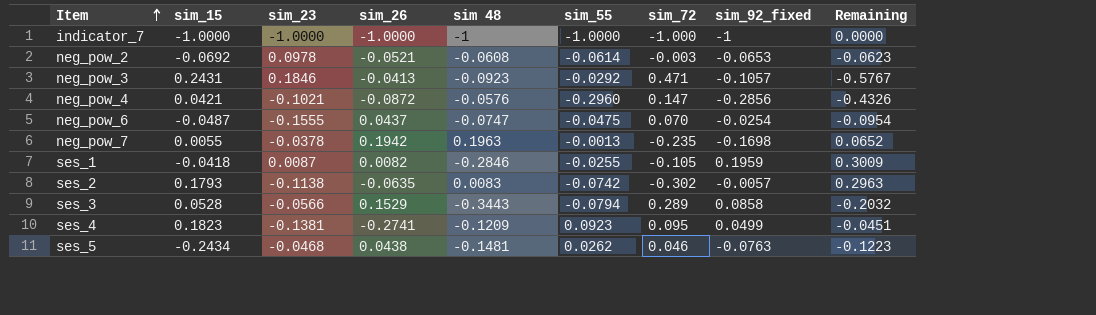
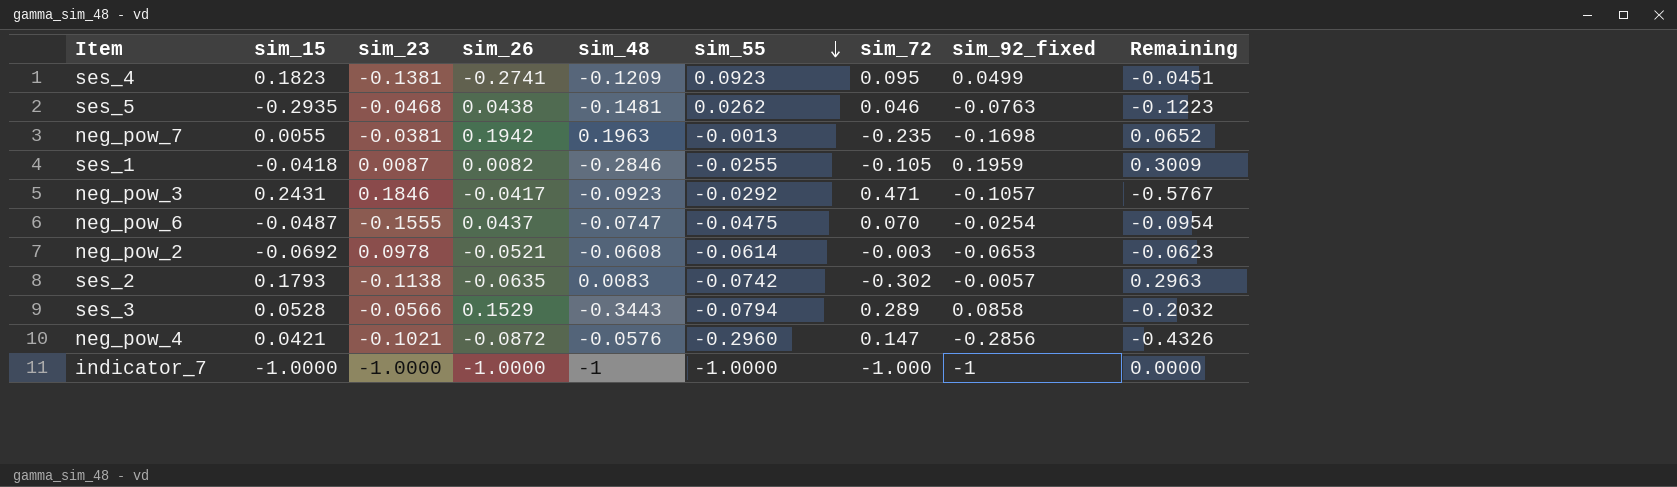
row order: Item ascending -> sim_55 descending
column name: sim 48 -> sim_48
ses_5 | sim_15: -0.2434 -> -0.2935
neg_pow_7 | sim_23: -0.0378 -> -0.0381
neg_pow_3 | sim_26: -0.0413 -> -0.0417

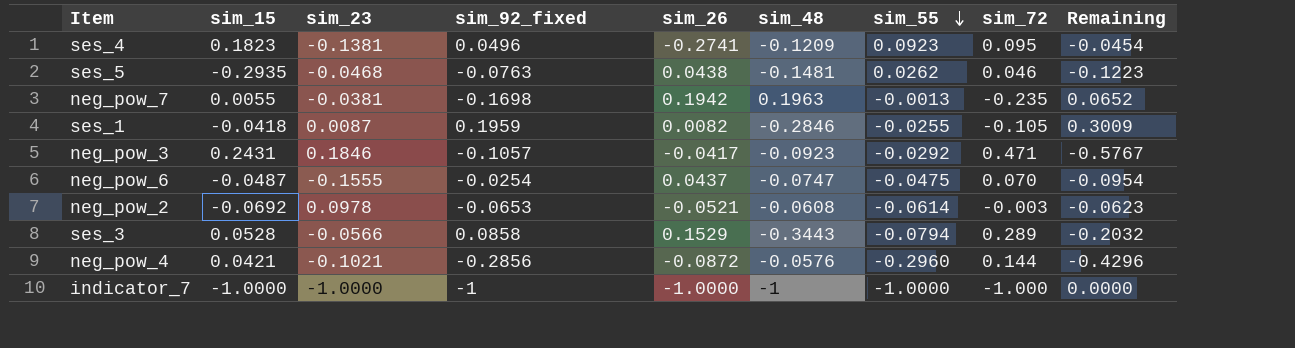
column sim_92_fixed | position: 8 -> 4
row ses_2: 0.1793 | -0.1138 | -0.0635 | 0.0083 | -0.0742 | -0.302 | -0.0057 | 0.2963 -> none
ses_4 | sim_92_fixed: 0.0499 -> 0.0496
ses_4 | Remaining: -0.0451 -> -0.0454
neg_pow_4 | sim_72: 0.147 -> 0.144
neg_pow_4 | Remaining: -0.4326 -> -0.4296

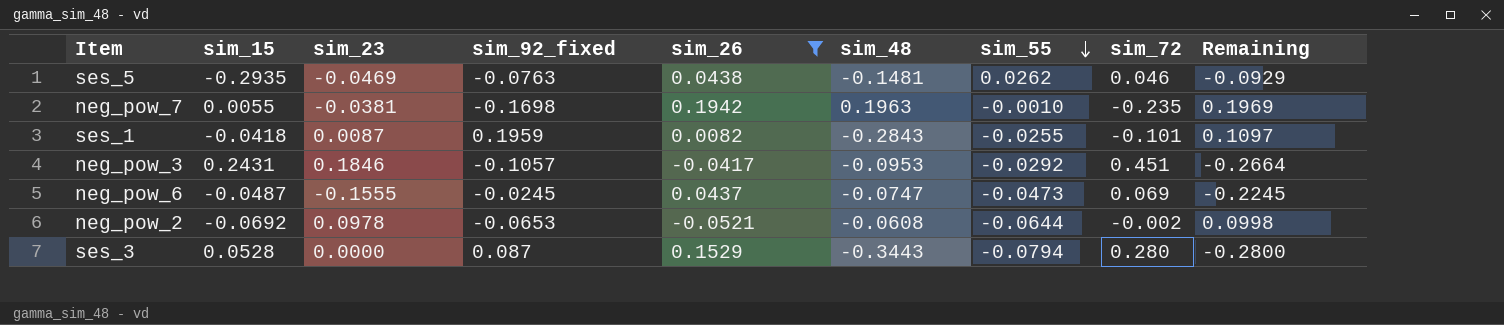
filter: none -> sim_26 >= -0.0521
column Remaining | formula: [sim_92_fixed] - [sim_72] -> [sim_23] - [sim_72]
ses_5 | sim_23: -0.0468 -> -0.0469
neg_pow_7 | sim_55: -0.0013 -> -0.0010
ses_1 | sim_48: -0.2846 -> -0.2843
ses_1 | sim_72: -0.105 -> -0.101
neg_pow_3 | sim_48: -0.0923 -> -0.0953
neg_pow_3 | sim_72: 0.471 -> 0.451
neg_pow_6 | sim_92_fixed: -0.0254 -> -0.0245
neg_pow_6 | sim_55: -0.0475 -> -0.0473
neg_pow_6 | sim_72: 0.070 -> 0.069
neg_pow_2 | sim_55: -0.0614 -> -0.0644
neg_pow_2 | sim_72: -0.003 -> -0.002
ses_3 | sim_23: -0.0566 -> 0.0000
ses_3 | sim_92_fixed: 0.0858 -> 0.087
ses_3 | sim_72: 0.289 -> 0.280

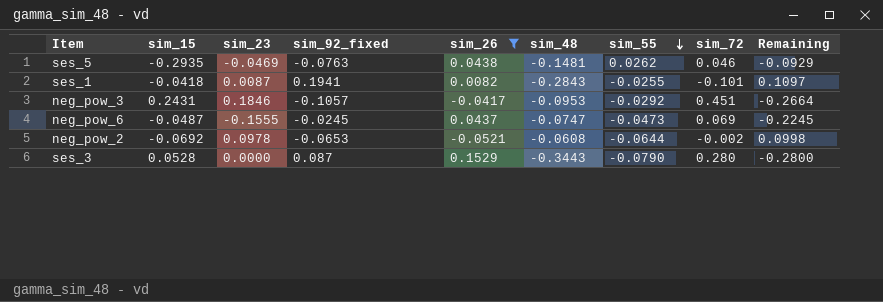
row neg_pow_7: 0.0055 | -0.0381 | -0.1698 | 0.1942 | 0.1963 | -0.0010 | -0.235 | 0.1969 -> none
ses_1 | sim_92_fixed: 0.1959 -> 0.1941
ses_3 | sim_55: -0.0794 -> -0.0790

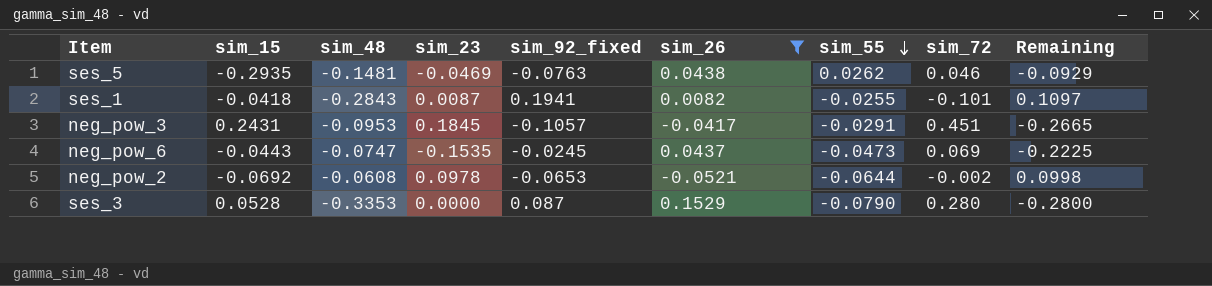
column sim_48 | position: 6 -> 3
neg_pow_3 | sim_23: 0.1846 -> 0.1845
neg_pow_3 | sim_55: -0.0292 -> -0.0291
neg_pow_3 | Remaining: -0.2664 -> -0.2665
neg_pow_6 | sim_15: -0.0487 -> -0.0443
neg_pow_6 | sim_23: -0.1555 -> -0.1535
neg_pow_6 | Remaining: -0.2245 -> -0.2225
ses_3 | sim_48: -0.3443 -> -0.3353

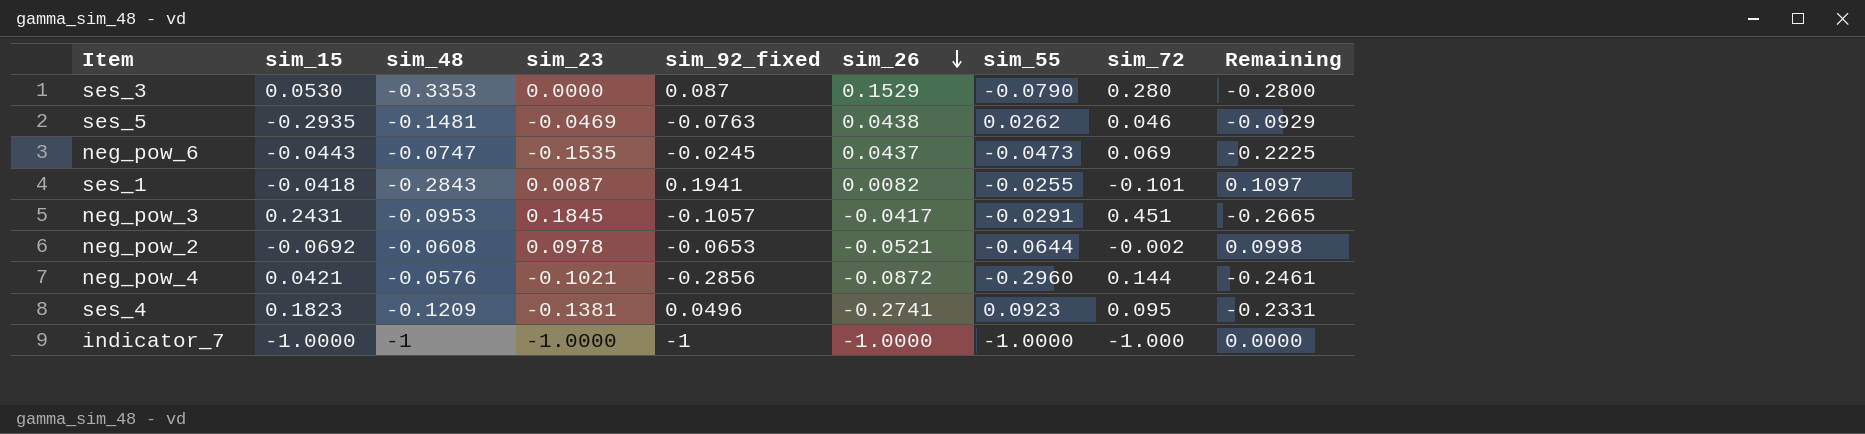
filter: sim_26 >= -0.0521 -> none
row order: sim_55 descending -> sim_26 descending
ses_3 | sim_15: 0.0528 -> 0.0530

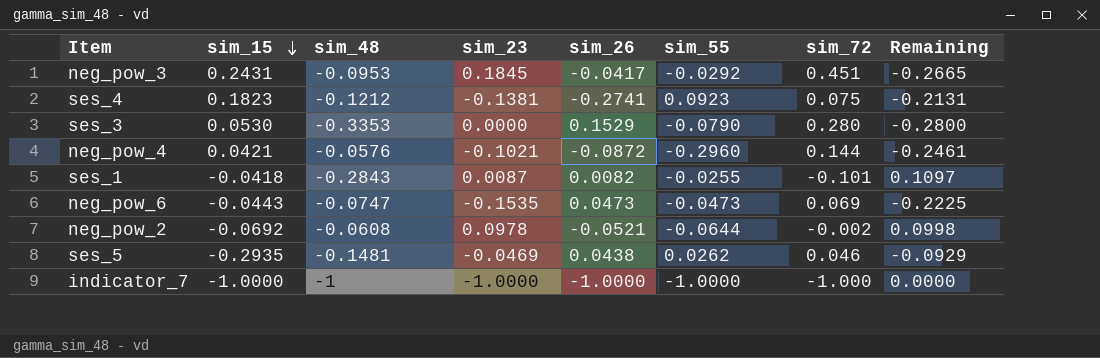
row order: sim_26 descending -> sim_15 descending
column sim_92_fixed | position: 5 -> none
neg_pow_3 | sim_55: -0.0291 -> -0.0292
ses_4 | sim_48: -0.1209 -> -0.1212
ses_4 | sim_72: 0.095 -> 0.075
ses_4 | Remaining: -0.2331 -> -0.2131
neg_pow_6 | sim_26: 0.0437 -> 0.0473

